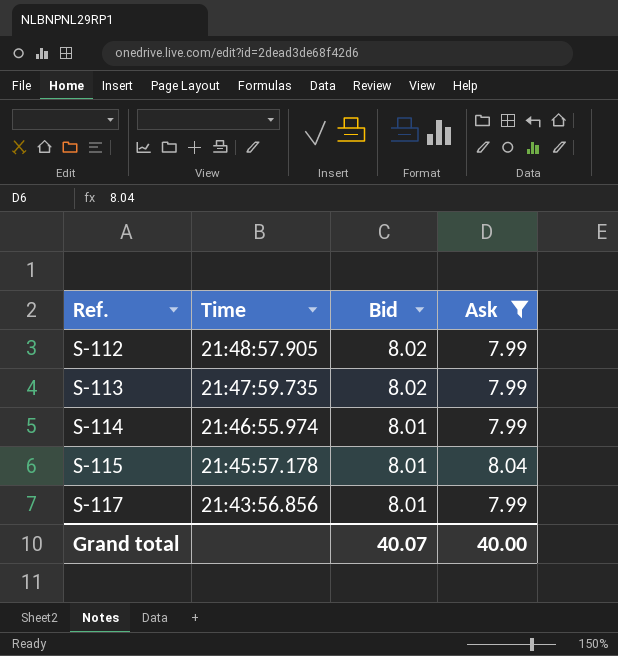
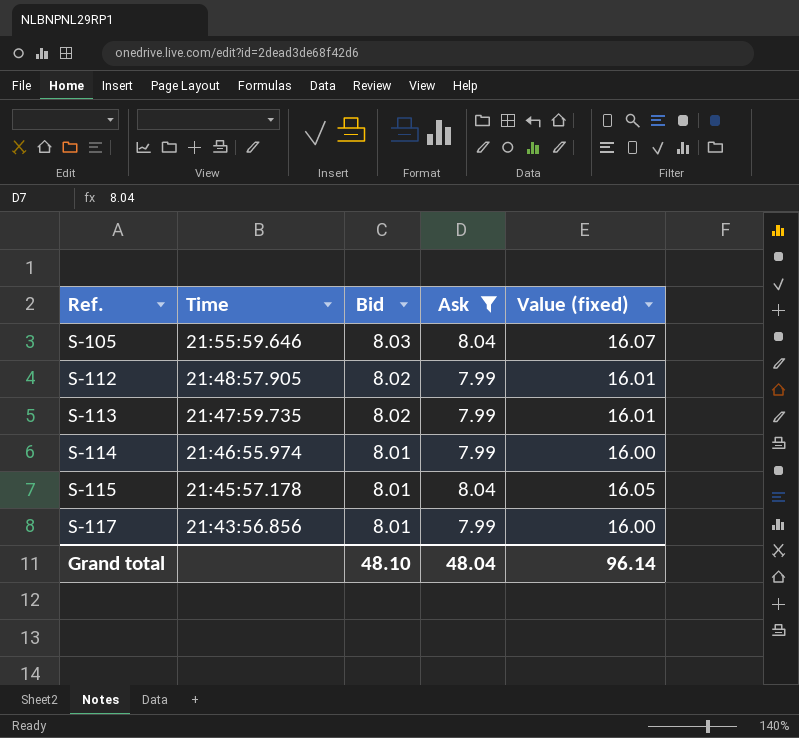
column Value (fixed) | formula: none -> [Bid] + [Ask]
row S-105: none -> 21:55:59.646 | 8.03 | 8.04 | 16.07
Grand total | Bid: 40.07 -> 48.10
Grand total | Ask: 40.00 -> 48.04

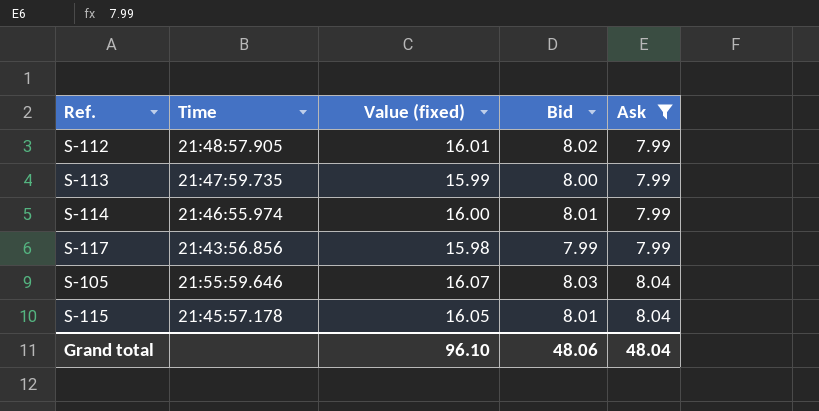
row order: Ref. ascending -> Ask ascending
column Value (fixed) | position: 5 -> 3
S-113 | Value (fixed): 16.01 -> 15.99
S-113 | Bid: 8.02 -> 8.00
S-117 | Value (fixed): 16.00 -> 15.98
S-117 | Bid: 8.01 -> 7.99
Grand total | Value (fixed): 96.14 -> 96.10
Grand total | Bid: 48.10 -> 48.06

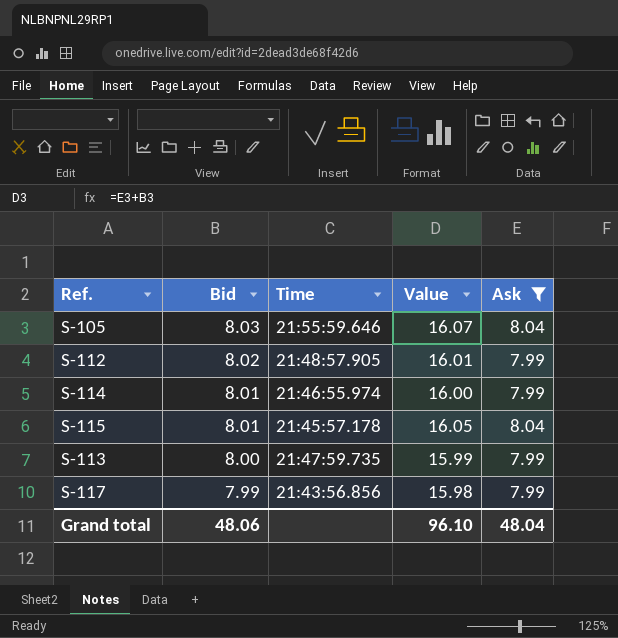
row order: Ask ascending -> Bid descending
column Bid | position: 4 -> 2
column name: Value (fixed) -> Value

